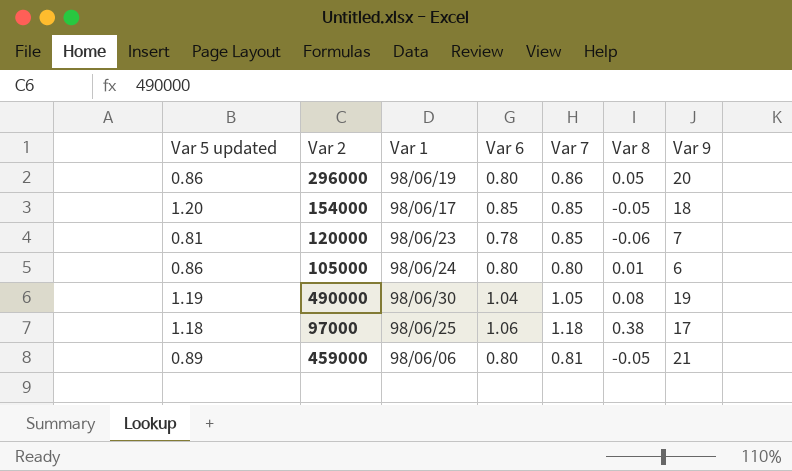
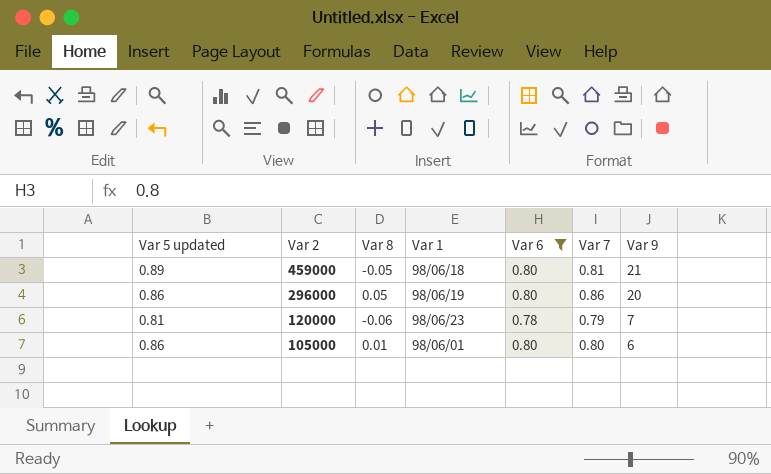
filter: none -> Var 6 <= 0.80
row order: none -> Var 2 descending
column Var 8 | position: 6 -> 3
459000 | Var 1: 98/06/06 -> 98/06/18
120000 | Var 7: 0.85 -> 0.79
105000 | Var 1: 98/06/24 -> 98/06/01

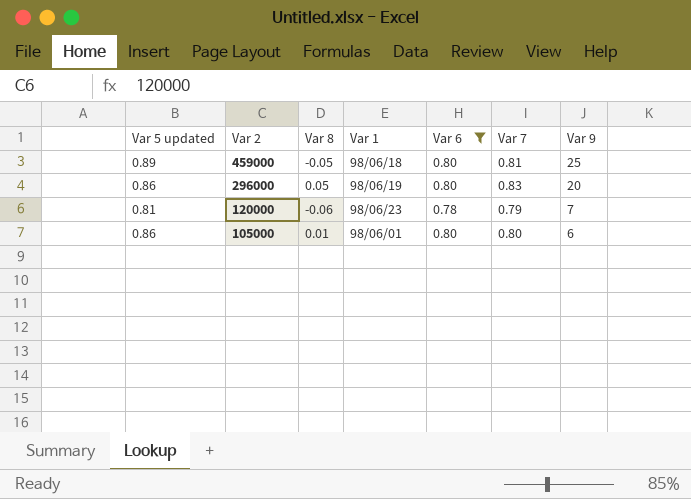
459000 | Var 9: 21 -> 25
296000 | Var 7: 0.86 -> 0.83

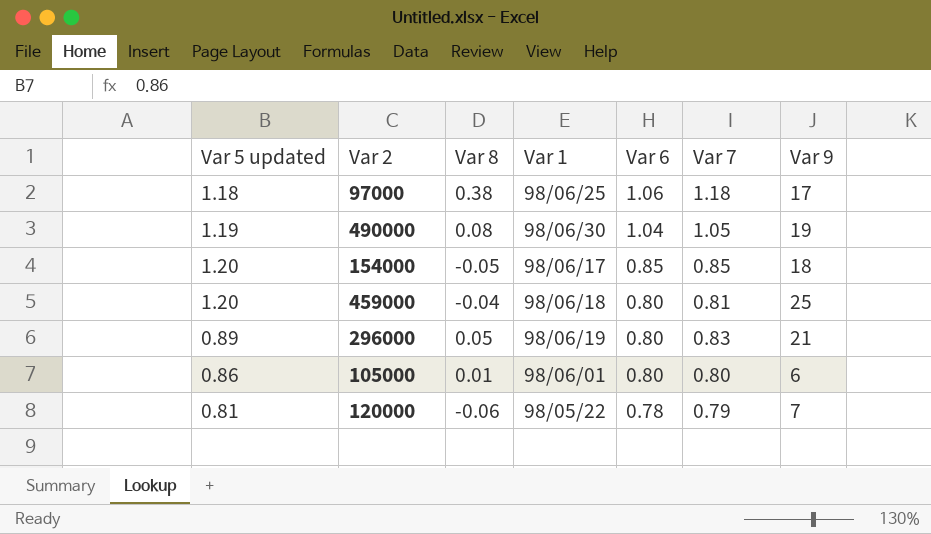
filter: Var 6 <= 0.80 -> none
row order: Var 2 descending -> Var 6 descending
459000 | Var 5 updated: 0.89 -> 1.20
459000 | Var 8: -0.05 -> -0.04
296000 | Var 5 updated: 0.86 -> 0.89
296000 | Var 9: 20 -> 21
120000 | Var 1: 98/06/23 -> 98/05/22

